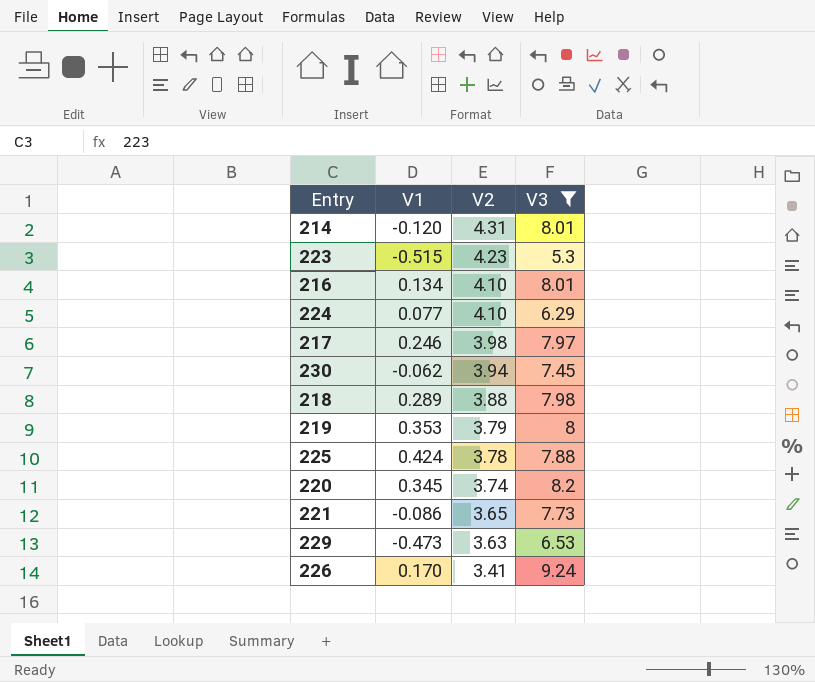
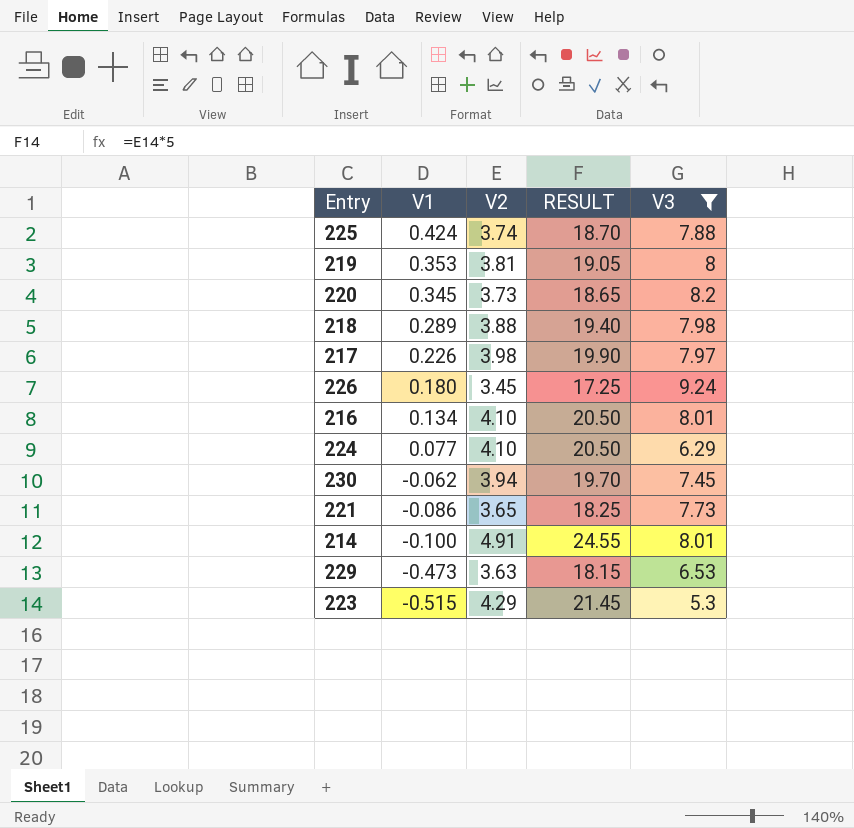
row order: V2 descending -> V1 descending
column RESULT | formula: none -> [V2] * 5
225 | V2: 3.78 -> 3.74
219 | V2: 3.79 -> 3.81
220 | V2: 3.74 -> 3.73
217 | V1: 0.246 -> 0.226
226 | V1: 0.170 -> 0.180
226 | V2: 3.41 -> 3.45
214 | V1: -0.120 -> -0.100
214 | V2: 4.31 -> 4.91
223 | V2: 4.23 -> 4.29

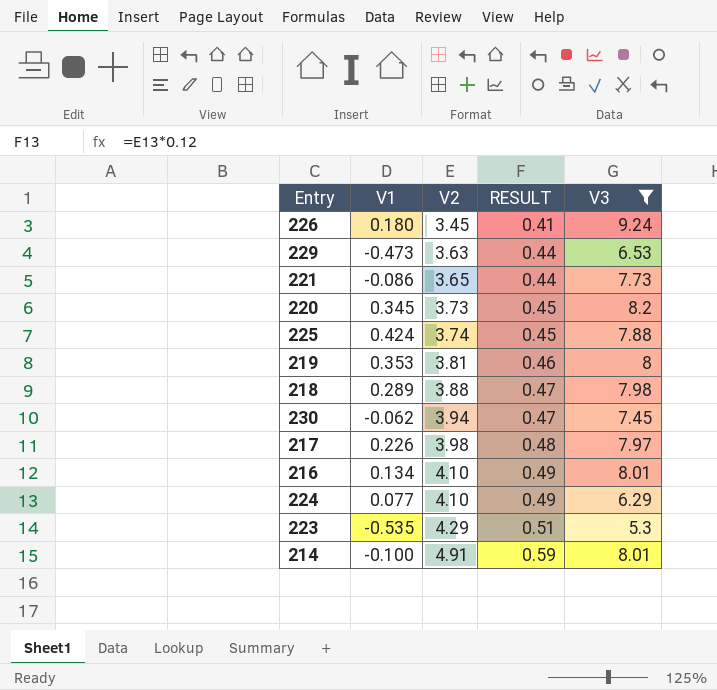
row order: V1 descending -> V2 ascending
column RESULT | formula: [V2] * 5 -> [V2] * 0.12
223 | V1: -0.515 -> -0.535

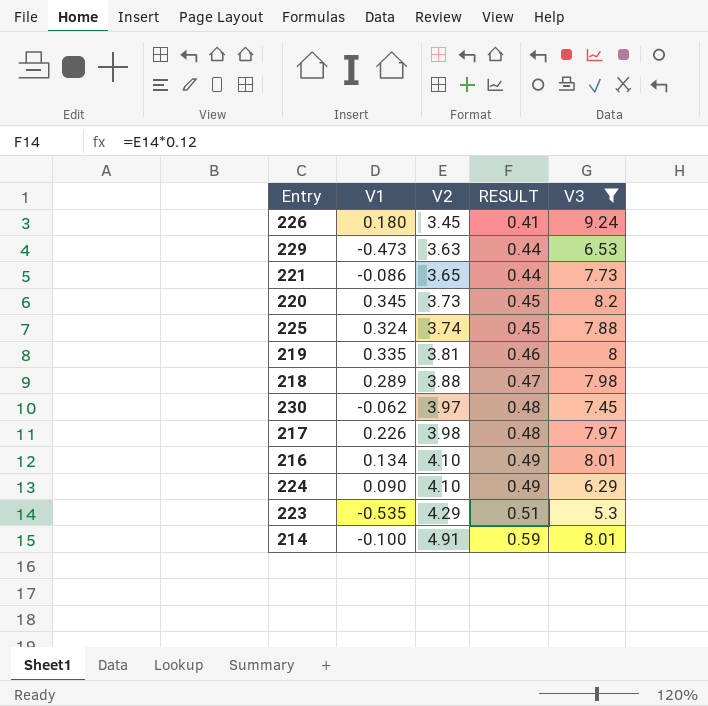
225 | V1: 0.424 -> 0.324
219 | V1: 0.353 -> 0.335
230 | V2: 3.94 -> 3.97
230 | RESULT: 0.47 -> 0.48
224 | V1: 0.077 -> 0.090

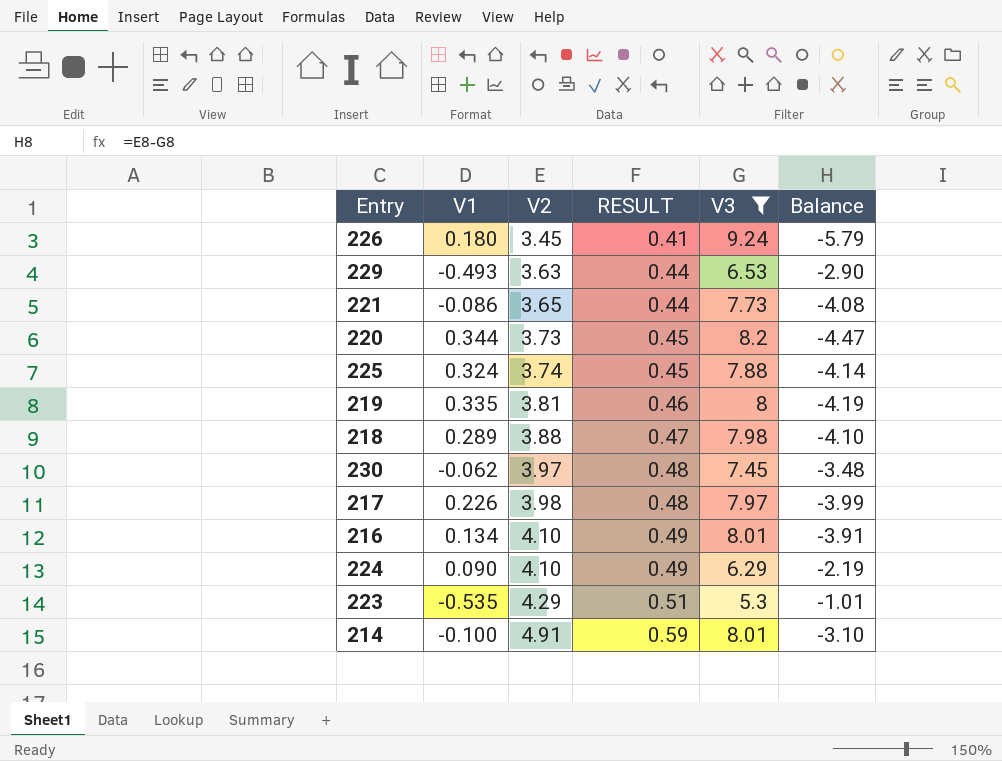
column Balance | formula: none -> [V2] - [V3]
229 | V1: -0.473 -> -0.493
220 | V1: 0.345 -> 0.344

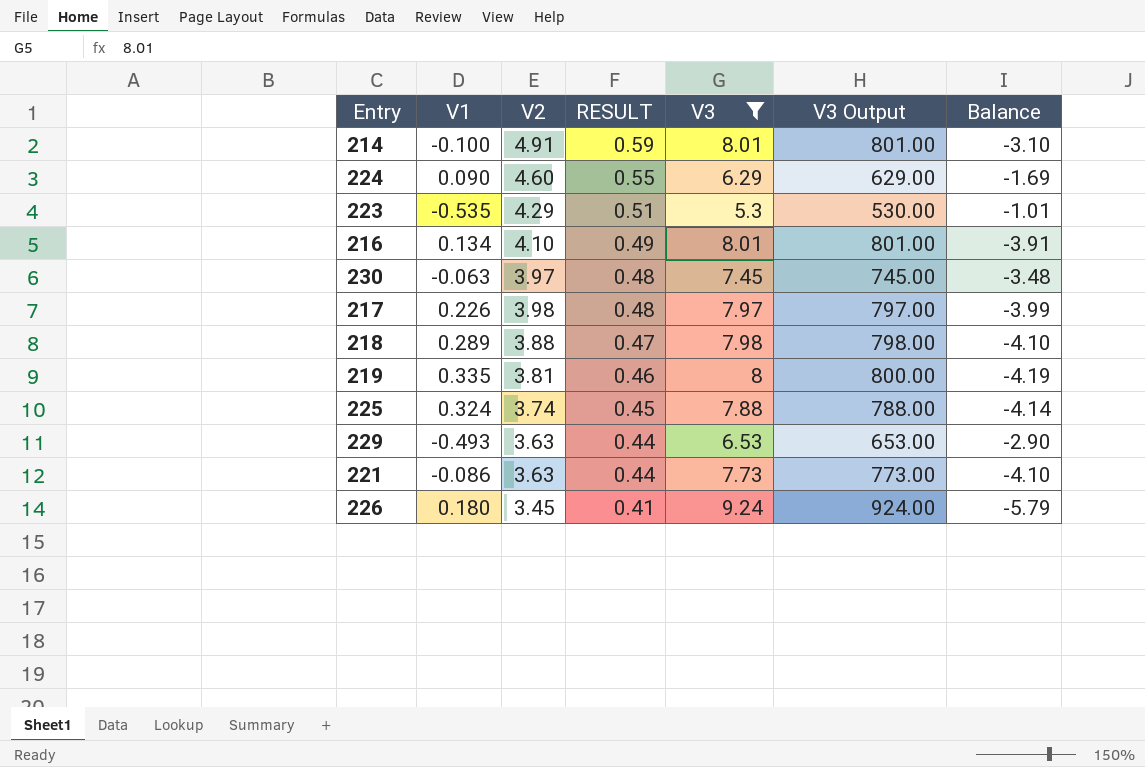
row order: V2 ascending -> RESULT descending
column V3 Output | formula: none -> [V3] * 100
row 220: 0.344 | 3.73 | 0.45 | 8.2 | -4.47 -> none
224 | V2: 4.10 -> 4.60
224 | RESULT: 0.49 -> 0.55
224 | Balance: -2.19 -> -1.69
230 | V1: -0.062 -> -0.063
221 | V2: 3.65 -> 3.63
221 | Balance: -4.08 -> -4.10

